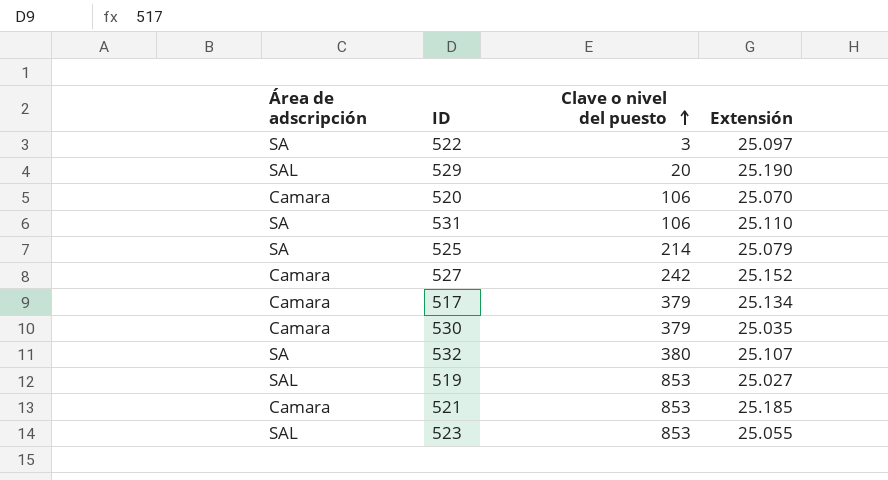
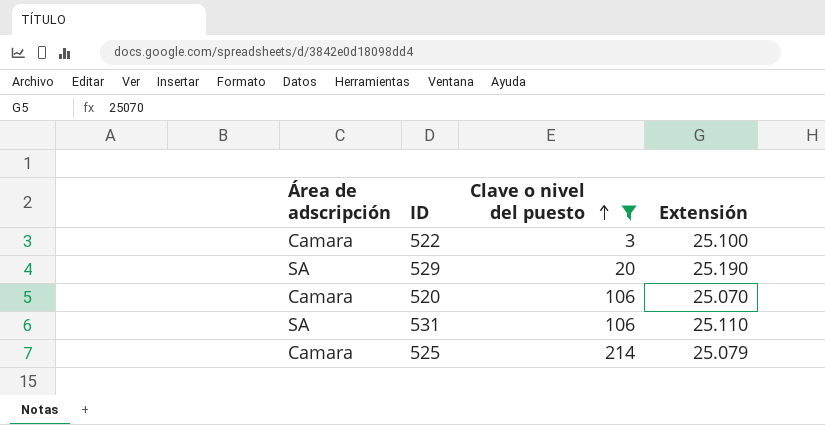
filter: none -> Clave o nivel del puesto <= 214
522 | Área de adscripción: SA -> Camara
522 | Extensión: 25.097 -> 25.100
529 | Área de adscripción: SAL -> SA
525 | Área de adscripción: SA -> Camara

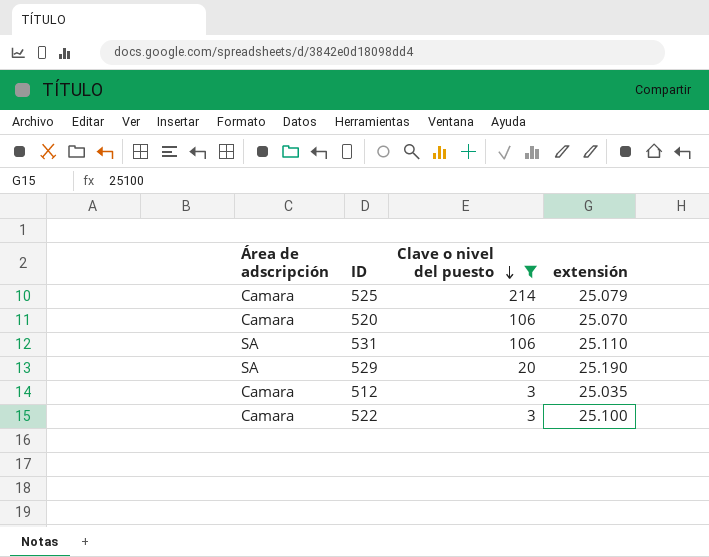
row order: Clave o nivel del puesto ascending -> Clave o nivel del puesto descending
column name: Extensión -> extensión
row 512: none -> Camara | 3 | 25.035

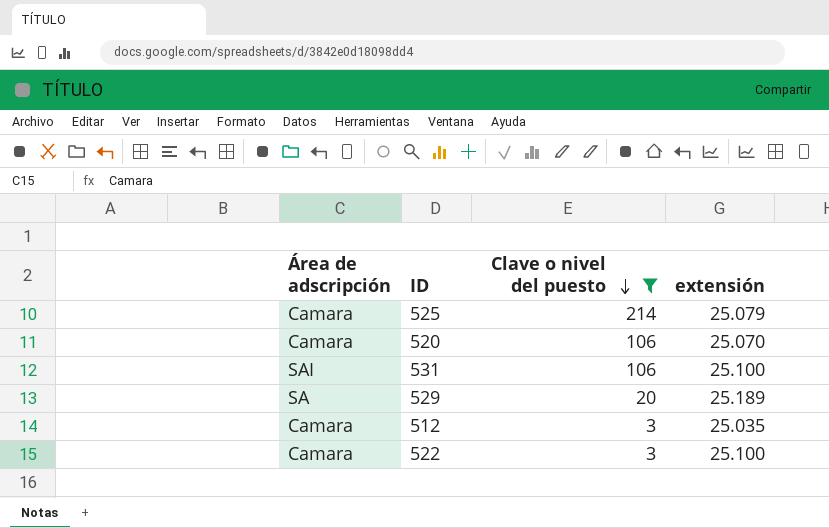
531 | Área de adscripción: SA -> SAI
531 | extensión: 25.110 -> 25.100
529 | extensión: 25.190 -> 25.189

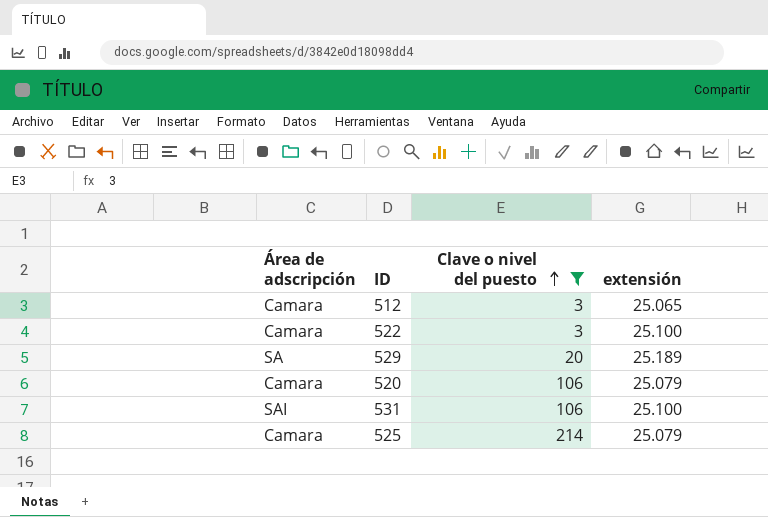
row order: Clave o nivel del puesto descending -> Clave o nivel del puesto ascending
512 | extensión: 25.035 -> 25.065
520 | extensión: 25.070 -> 25.079

